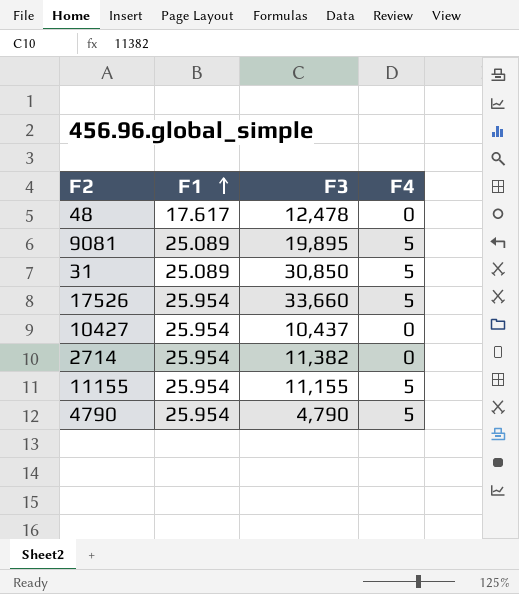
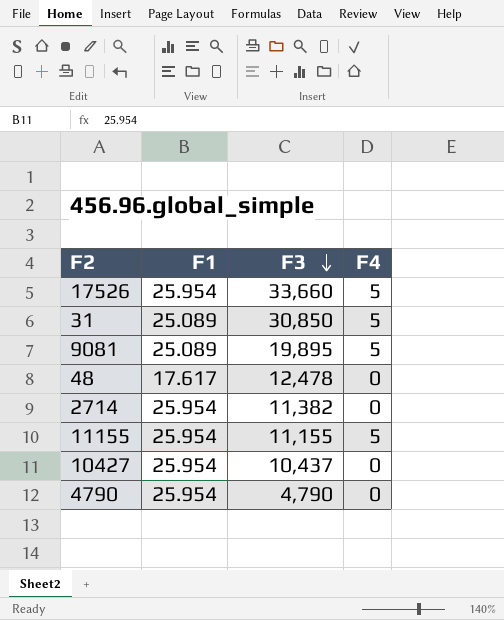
row order: F1 ascending -> F3 descending
4790 | F4: 5 -> 0

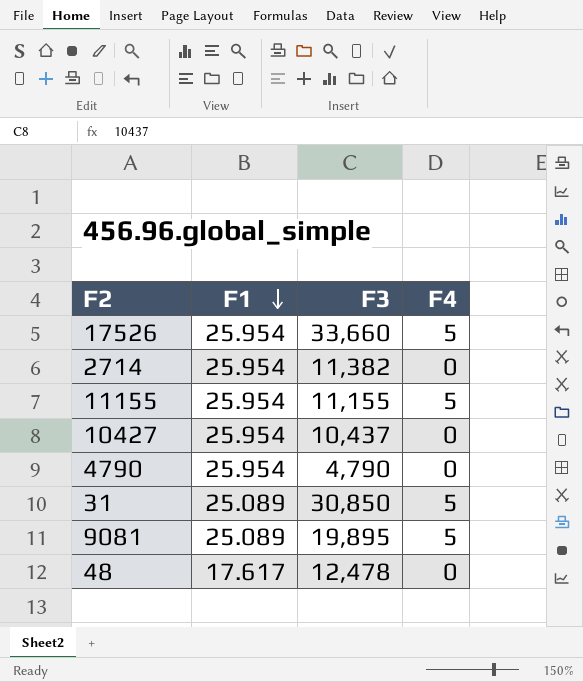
row order: F3 descending -> F1 descending

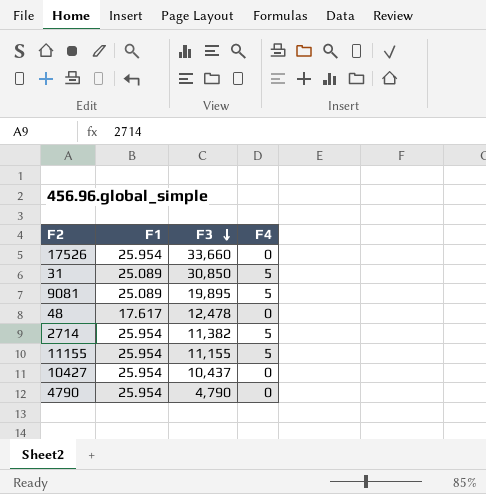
row order: F1 descending -> F3 descending
17526 | F4: 5 -> 0
2714 | F4: 0 -> 5

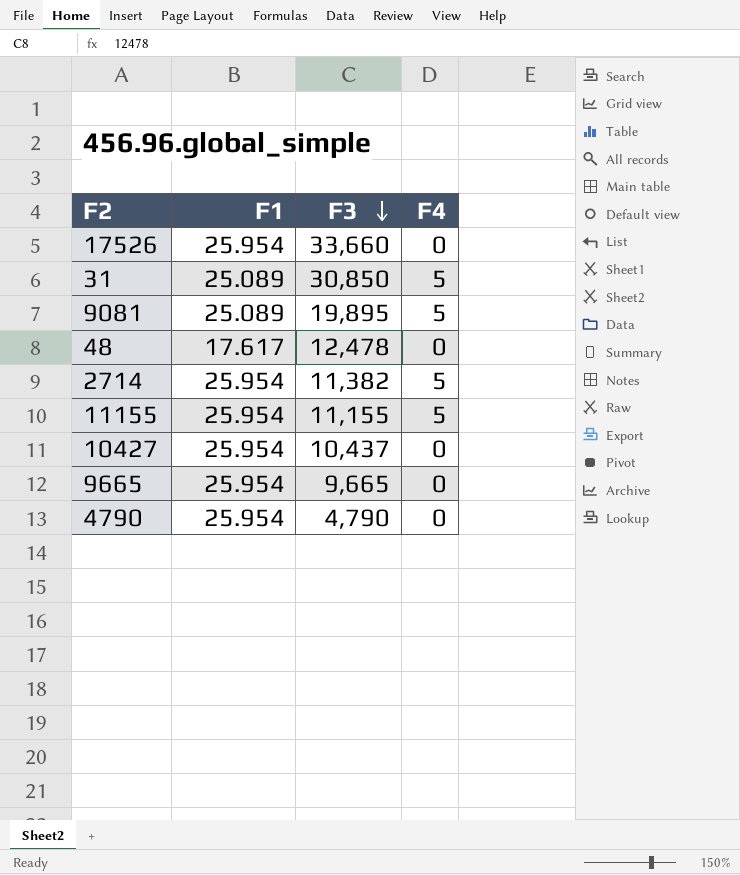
row 9665: none -> 25.954 | 9,665 | 0

